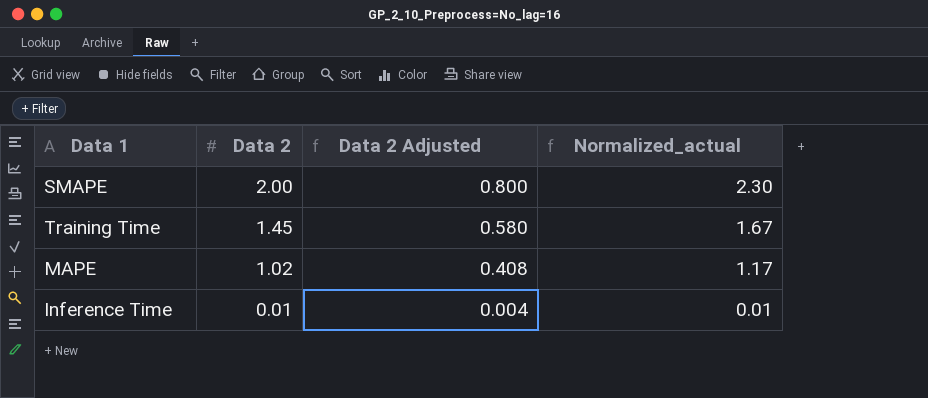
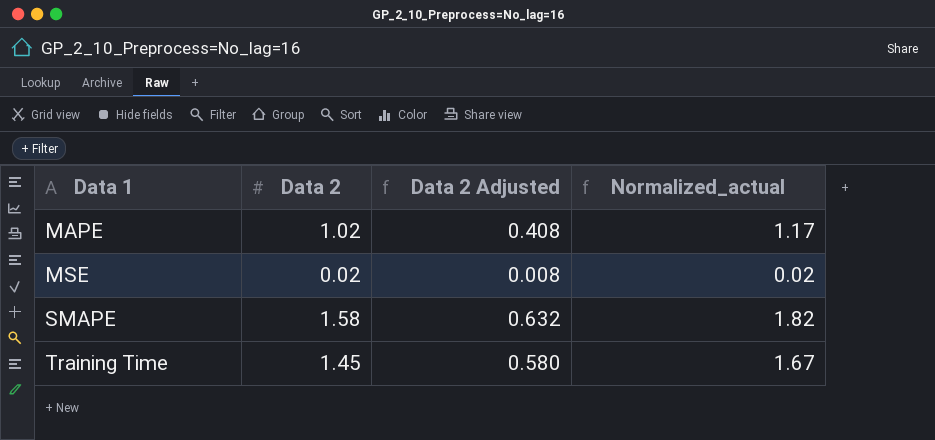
row order: Data 2 descending -> Data 1 ascending
row Inference Time: 0.01 | 0.004 | 0.01 -> none
row MSE: none -> 0.02 | 0.008 | 0.02
SMAPE | Data 2: 2.00 -> 1.58
SMAPE | Data 2 Adjusted: 0.800 -> 0.632
SMAPE | Normalized_actual: 2.30 -> 1.82

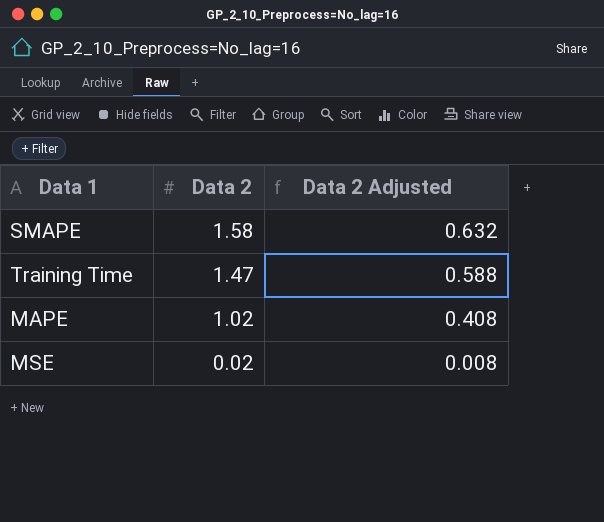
row order: Data 1 ascending -> Data 2 descending
column Normalized_actual | formula: [Data 2] * 1.15 -> none
Training Time | Data 2: 1.45 -> 1.47
Training Time | Data 2 Adjusted: 0.580 -> 0.588

